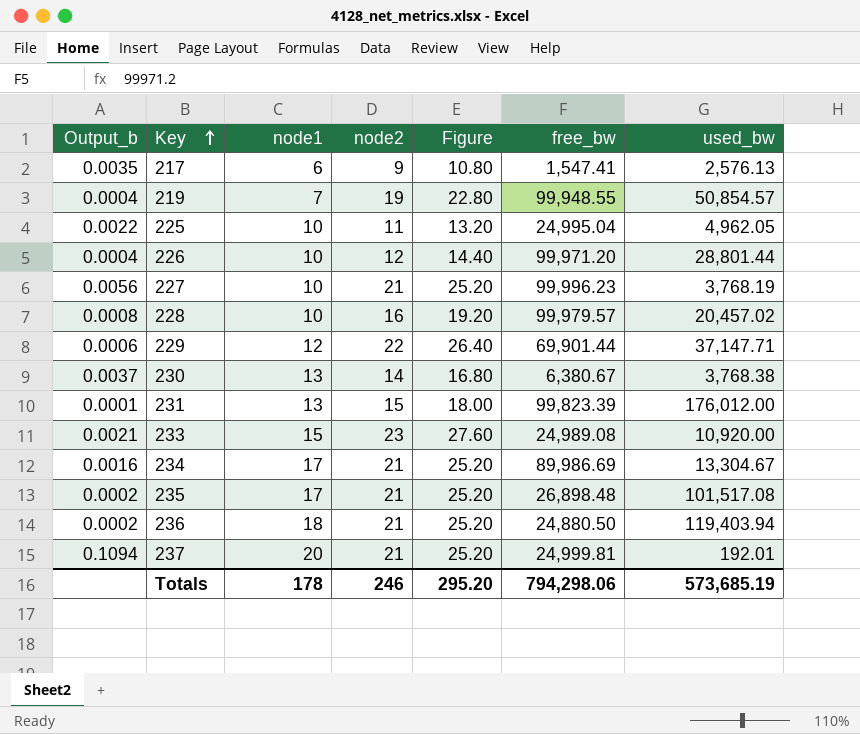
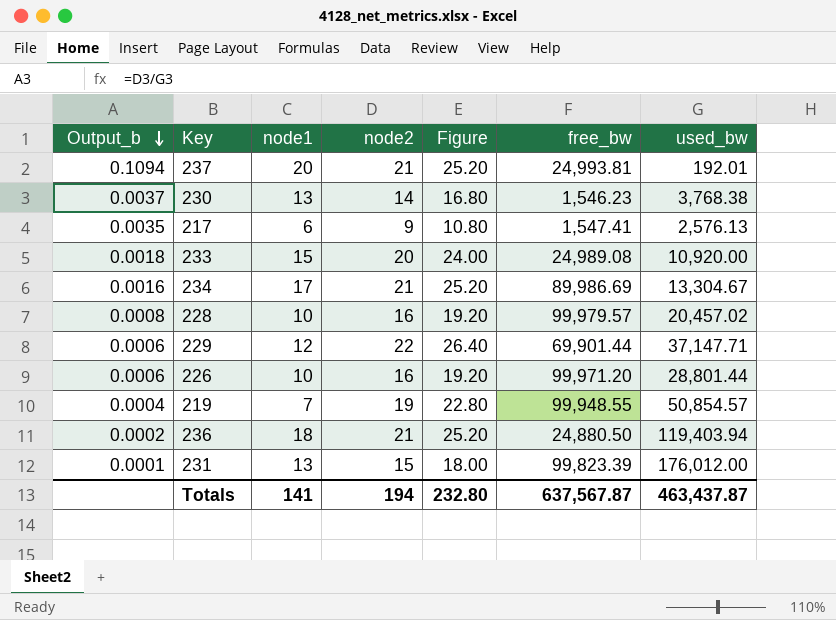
row order: Key ascending -> Output_b descending
row 225: 0.0022 | 10 | 11 | 13.20 | 24,995.04 | 4,962.05 -> none
row 227: 0.0056 | 10 | 21 | 25.20 | 99,996.23 | 3,768.19 -> none
row 235: 0.0002 | 17 | 21 | 25.20 | 26,898.48 | 101,517.08 -> none
237 | free_bw: 24,999.81 -> 24,993.81
230 | free_bw: 6,380.67 -> 1,546.23
233 | Output_b: 0.0021 -> 0.0018
233 | node2: 23 -> 20
233 | Figure: 27.60 -> 24.00
226 | Output_b: 0.0004 -> 0.0006
226 | node2: 12 -> 16
226 | Figure: 14.40 -> 19.20
Totals | node1: 178 -> 141
Totals | node2: 246 -> 194
Totals | Figure: 295.20 -> 232.80
Totals | free_bw: 794,298.06 -> 637,567.87
Totals | used_bw: 573,685.19 -> 463,437.87

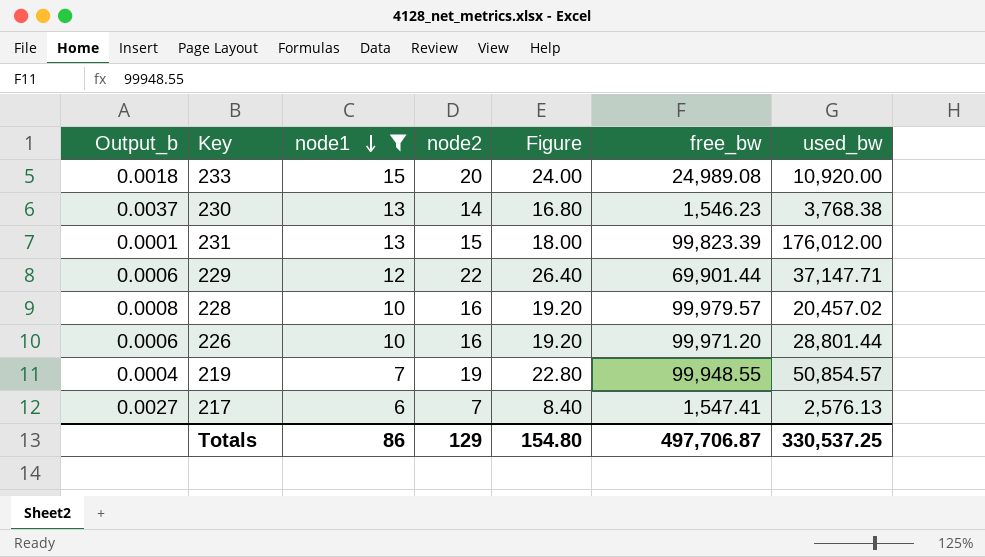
filter: none -> node1 <= 15
row order: Output_b descending -> node1 descending
217 | Output_b: 0.0035 -> 0.0027
217 | node2: 9 -> 7
217 | Figure: 10.80 -> 8.40
Totals | node1: 141 -> 86
Totals | node2: 194 -> 129
Totals | Figure: 232.80 -> 154.80
Totals | free_bw: 637,567.87 -> 497,706.87
Totals | used_bw: 463,437.87 -> 330,537.25

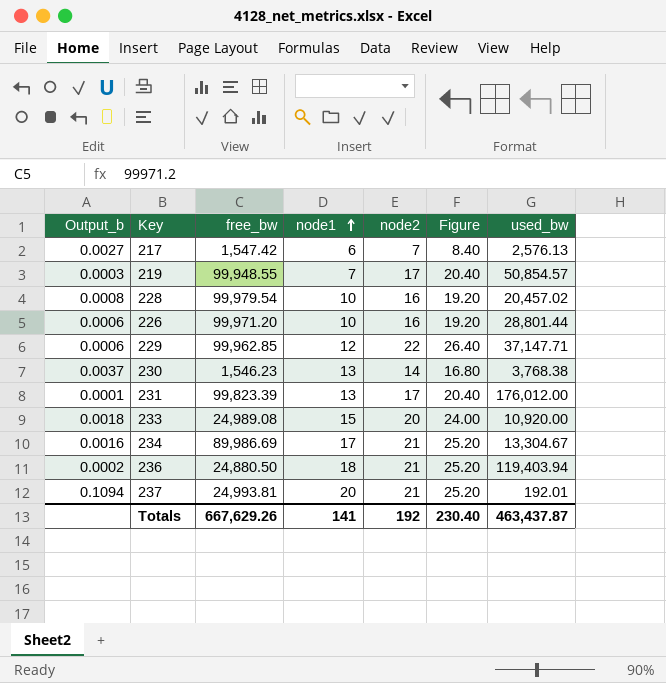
filter: node1 <= 15 -> none
row order: node1 descending -> node1 ascending
column free_bw | position: 6 -> 3
217 | free_bw: 1,547.41 -> 1,547.42
219 | Output_b: 0.0004 -> 0.0003
219 | node2: 19 -> 17
219 | Figure: 22.80 -> 20.40
228 | free_bw: 99,979.57 -> 99,979.54
229 | free_bw: 69,901.44 -> 99,962.85
231 | node2: 15 -> 17
231 | Figure: 18.00 -> 20.40
Totals | free_bw: 497,706.87 -> 667,629.26
Totals | node1: 86 -> 141
Totals | node2: 129 -> 192
Totals | Figure: 154.80 -> 230.40
Totals | used_bw: 330,537.25 -> 463,437.87

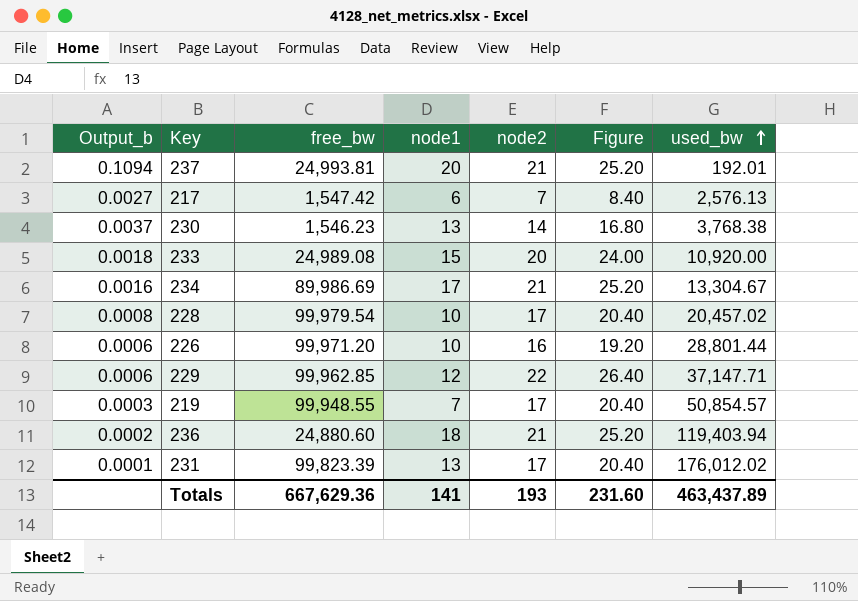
row order: node1 ascending -> used_bw ascending
228 | node2: 16 -> 17
228 | Figure: 19.20 -> 20.40
236 | free_bw: 24,880.50 -> 24,880.60
231 | used_bw: 176,012.00 -> 176,012.02
Totals | free_bw: 667,629.26 -> 667,629.36
Totals | node2: 192 -> 193
Totals | Figure: 230.40 -> 231.60
Totals | used_bw: 463,437.87 -> 463,437.89

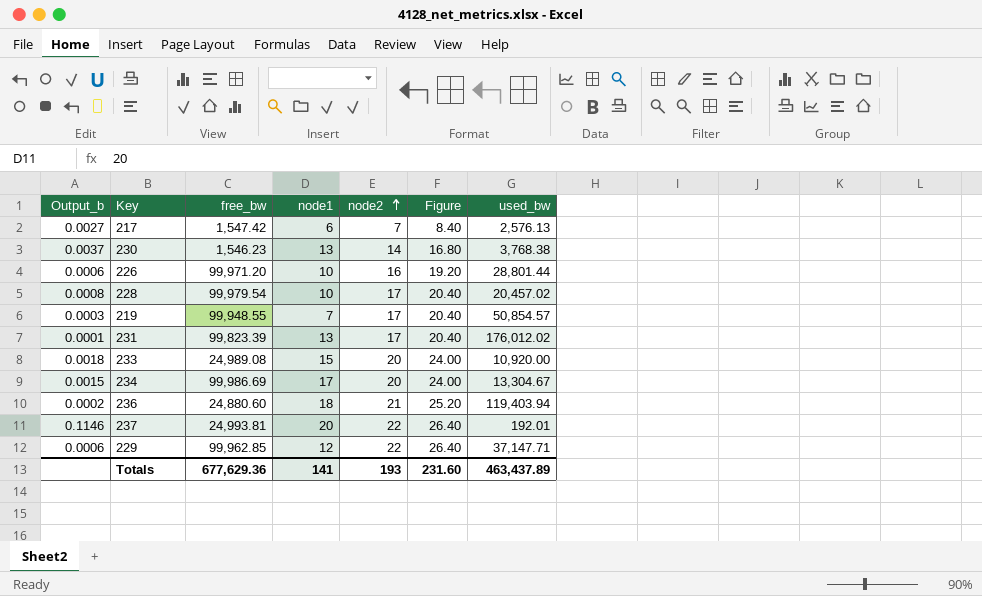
row order: used_bw ascending -> node2 ascending
234 | Output_b: 0.0016 -> 0.0015
234 | free_bw: 89,986.69 -> 99,986.69
234 | node2: 21 -> 20
234 | Figure: 25.20 -> 24.00
237 | Output_b: 0.1094 -> 0.1146
237 | node2: 21 -> 22
237 | Figure: 25.20 -> 26.40
Totals | free_bw: 667,629.36 -> 677,629.36

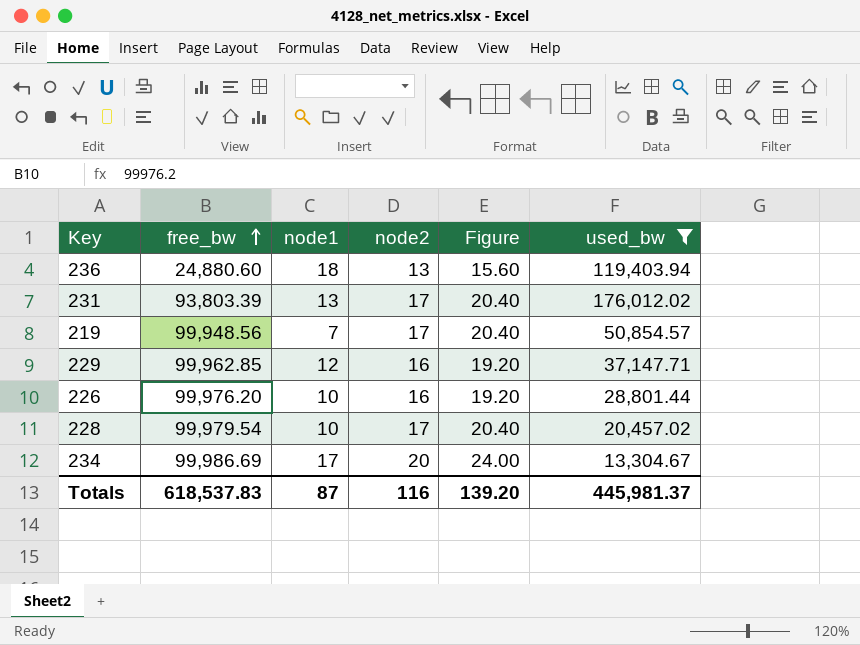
filter: none -> used_bw >= 13,304.67
row order: node2 ascending -> free_bw ascending
column Output_b | formula: [node2] / [used_bw] -> none
236 | node2: 21 -> 13
236 | Figure: 25.20 -> 15.60
231 | free_bw: 99,823.39 -> 93,803.39
219 | free_bw: 99,948.55 -> 99,948.56
229 | node2: 22 -> 16
229 | Figure: 26.40 -> 19.20
226 | free_bw: 99,971.20 -> 99,976.20
Totals | free_bw: 677,629.36 -> 618,537.83
Totals | node1: 141 -> 87
Totals | node2: 193 -> 116
Totals | Figure: 231.60 -> 139.20
Totals | used_bw: 463,437.89 -> 445,981.37

